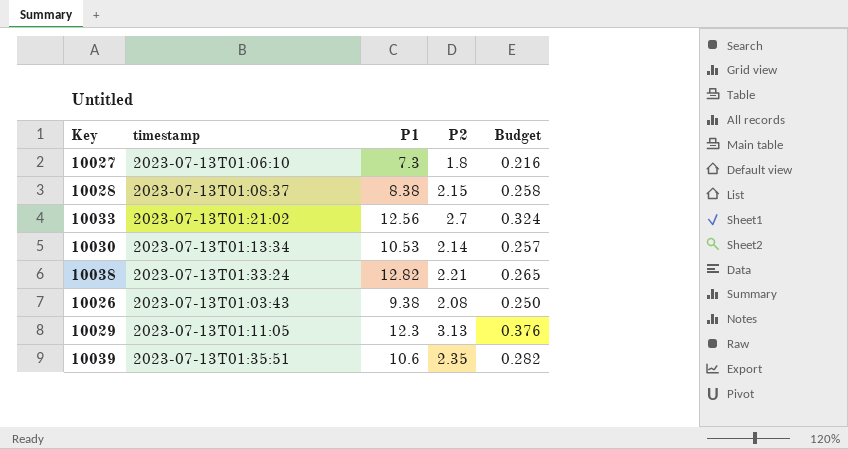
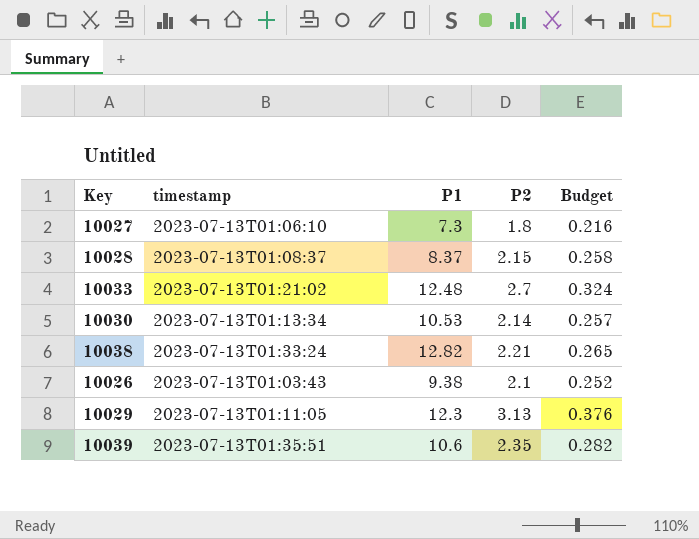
10028 | P1: 8.38 -> 8.37
10033 | P1: 12.56 -> 12.48
10026 | P2: 2.08 -> 2.1
10026 | Budget: 0.250 -> 0.252

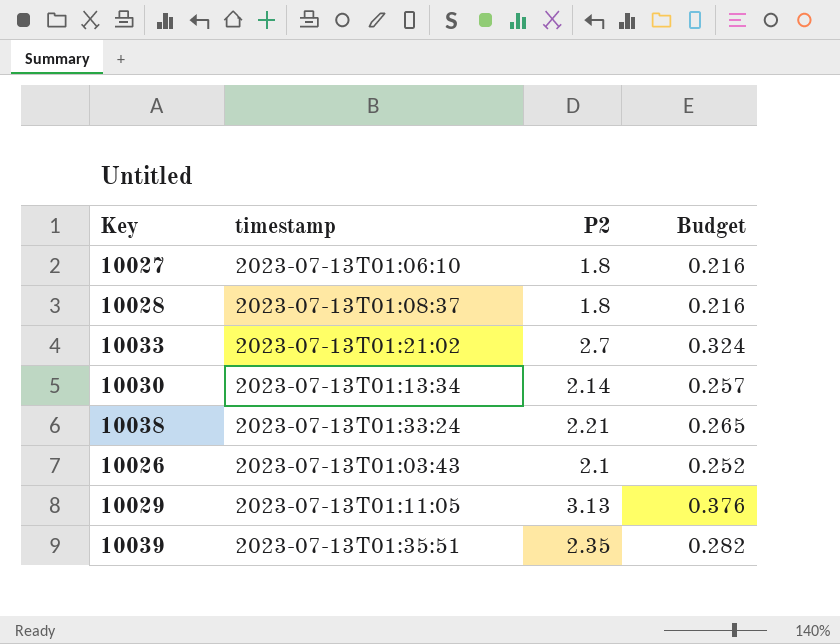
column P1 | position: 3 -> none
10028 | P2: 2.15 -> 1.8
10028 | Budget: 0.258 -> 0.216

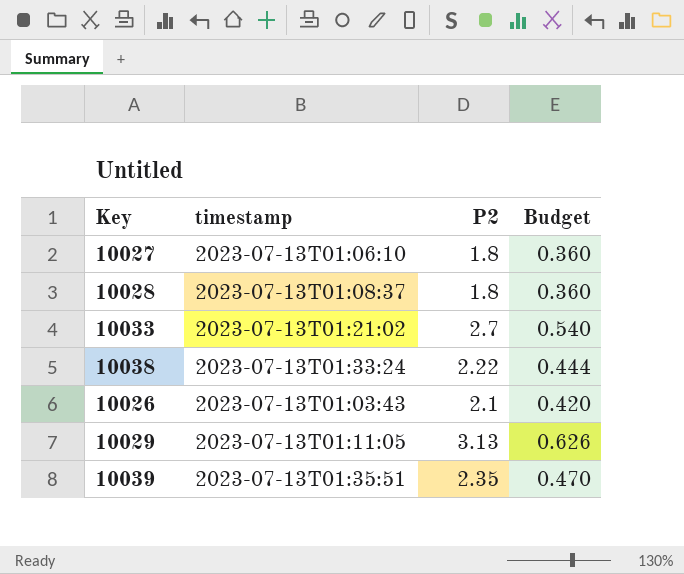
column Budget | formula: [P2] * 0.12 -> [P2] * 0.2
row 10030: 2023-07-13T01:13:34 | 2.14 | 0.257 -> none
10038 | P2: 2.21 -> 2.22

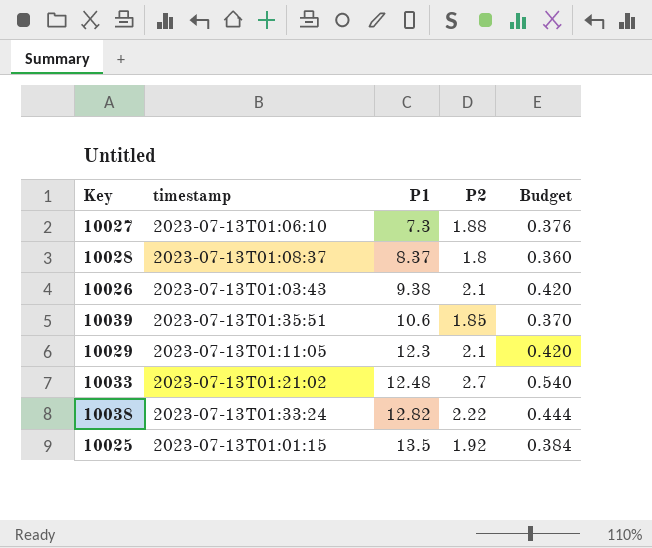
row order: none -> P1 ascending
column P1 | position: none -> 3
10027 | P2: 1.8 -> 1.88
10027 | Budget: 0.360 -> 0.376
10039 | P2: 2.35 -> 1.85
10039 | Budget: 0.470 -> 0.370
10029 | P2: 3.13 -> 2.1
10029 | Budget: 0.626 -> 0.420
row 10025: none -> 2023-07-13T01:01:15 | 13.5 | 1.92 | 0.384

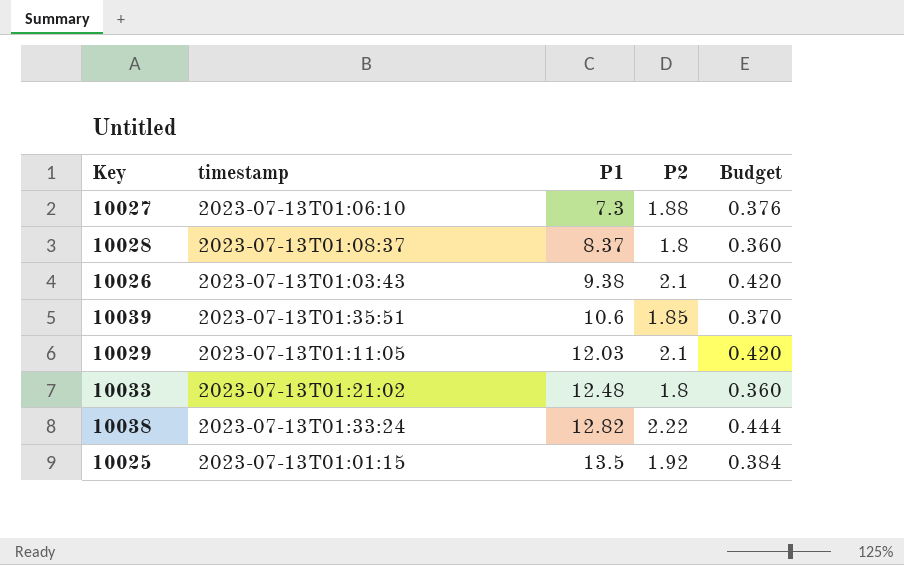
10029 | P1: 12.3 -> 12.03
10033 | P2: 2.7 -> 1.8
10033 | Budget: 0.540 -> 0.360

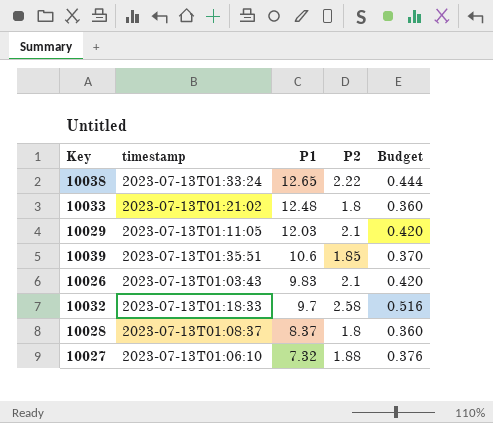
row order: P1 ascending -> P1 descending
row 10025: 2023-07-13T01:01:15 | 13.5 | 1.92 | 0.384 -> none
10038 | P1: 12.82 -> 12.65
10026 | P1: 9.38 -> 9.83
row 10032: none -> 2023-07-13T01:18:33 | 9.7 | 2.58 | 0.516
10027 | P1: 7.3 -> 7.32

